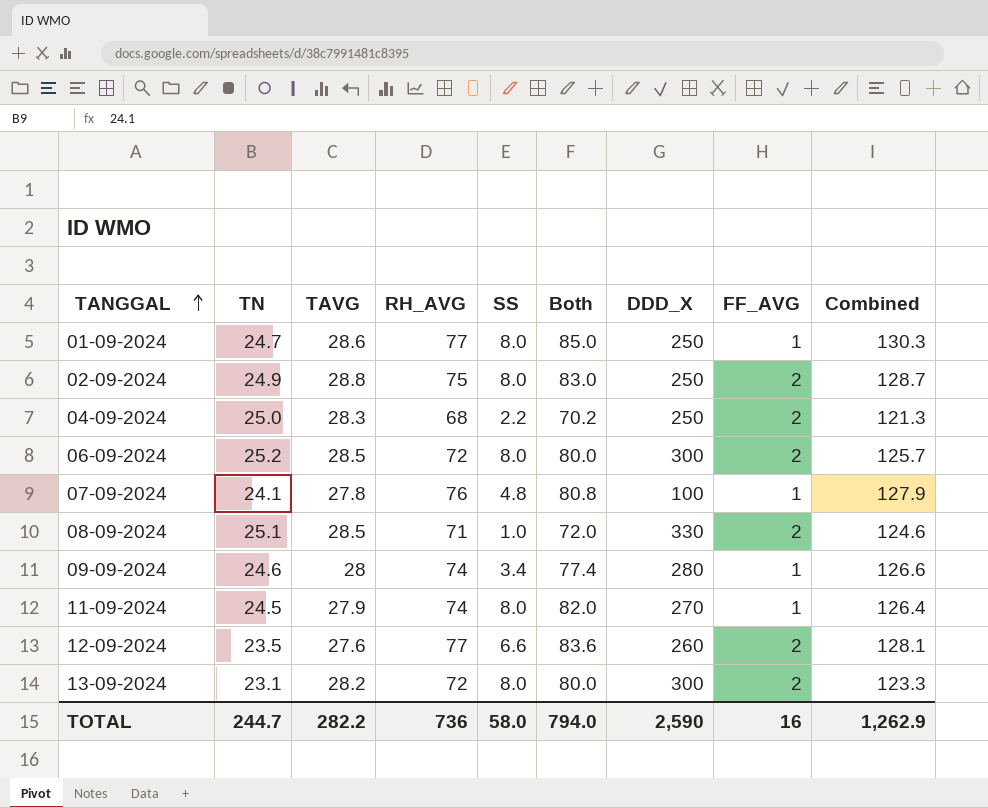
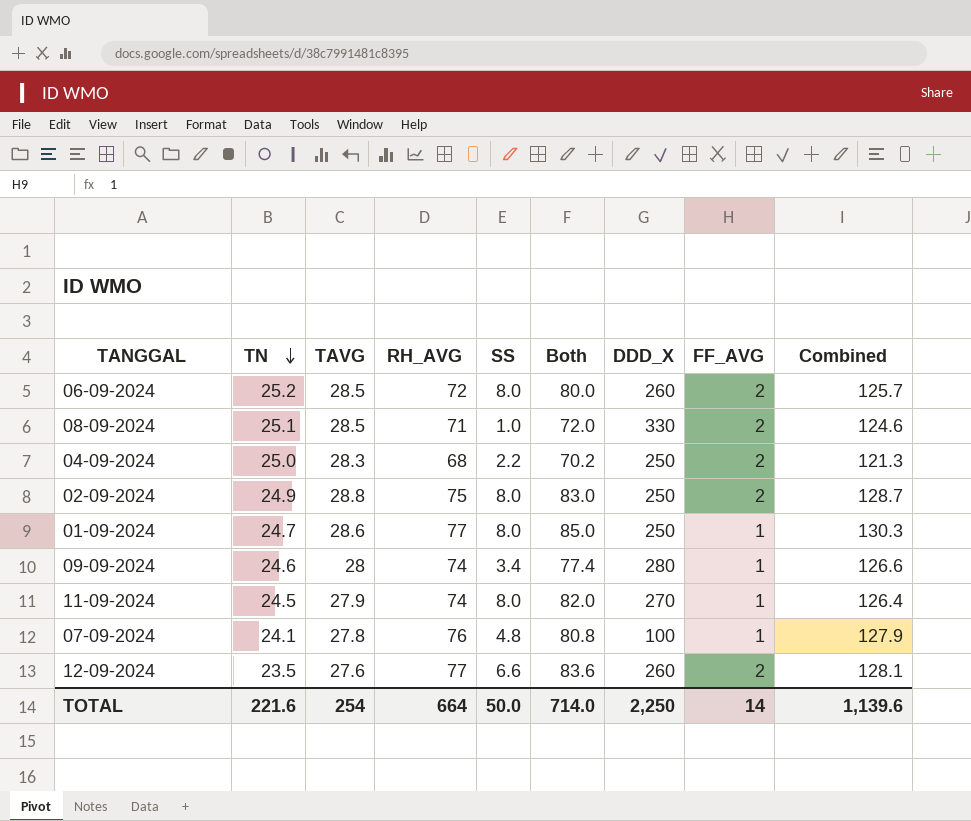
row order: TANGGAL ascending -> TN descending
row 13-09-2024: 23.1 | 28.2 | 72 | 8.0 | 80.0 | 300 | 2 | 123.3 -> none
06-09-2024 | DDD_X: 300 -> 260
TOTAL | TN: 244.7 -> 221.6
TOTAL | TAVG: 282.2 -> 254
TOTAL | RH_AVG: 736 -> 664
TOTAL | SS: 58.0 -> 50.0
TOTAL | Both: 794.0 -> 714.0
TOTAL | DDD_X: 2,590 -> 2,250
TOTAL | FF_AVG: 16 -> 14
TOTAL | Combined: 1,262.9 -> 1,139.6

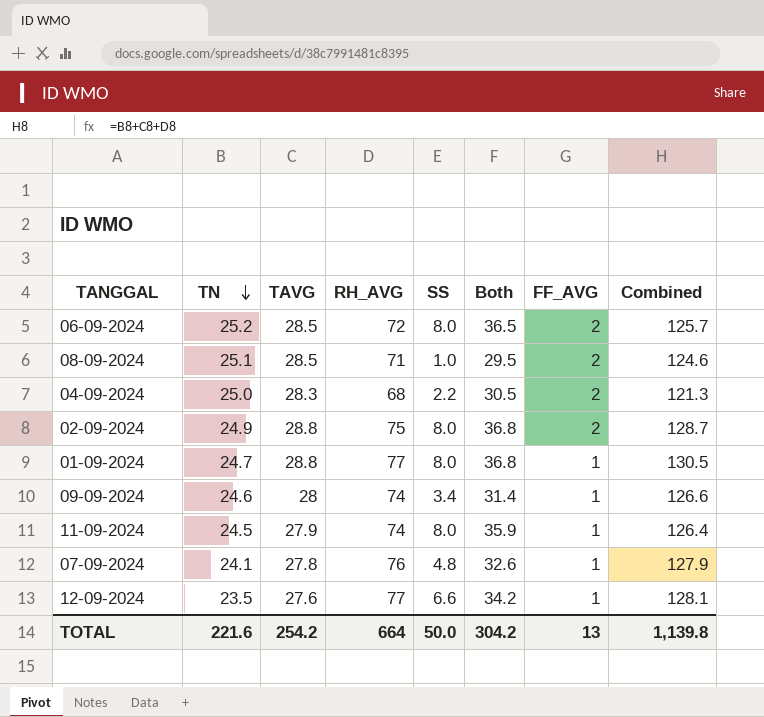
column DDD_X | position: 7 -> none
column Both | formula: [RH_AVG] + [SS] -> [TAVG] + [SS]
01-09-2024 | TAVG: 28.6 -> 28.8
01-09-2024 | Combined: 130.3 -> 130.5
12-09-2024 | FF_AVG: 2 -> 1
TOTAL | TAVG: 254 -> 254.2
TOTAL | Both: 714.0 -> 304.2
TOTAL | FF_AVG: 14 -> 13
TOTAL | Combined: 1,139.6 -> 1,139.8

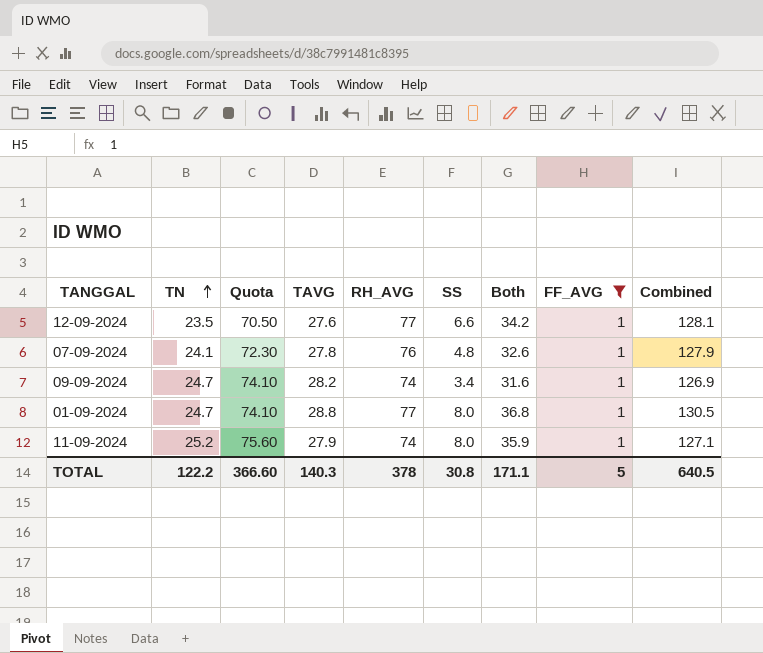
filter: none -> FF_AVG = 1
row order: TN descending -> TN ascending
column Quota | formula: none -> [TN] * 3
09-09-2024 | TN: 24.6 -> 24.7
09-09-2024 | TAVG: 28 -> 28.2
09-09-2024 | Both: 31.4 -> 31.6
09-09-2024 | Combined: 126.6 -> 126.9
11-09-2024 | TN: 24.5 -> 25.2
11-09-2024 | Combined: 126.4 -> 127.1
TOTAL | TN: 221.6 -> 122.2
TOTAL | TAVG: 254.2 -> 140.3
TOTAL | RH_AVG: 664 -> 378
TOTAL | SS: 50.0 -> 30.8
TOTAL | Both: 304.2 -> 171.1
TOTAL | FF_AVG: 13 -> 5
TOTAL | Combined: 1,139.8 -> 640.5

